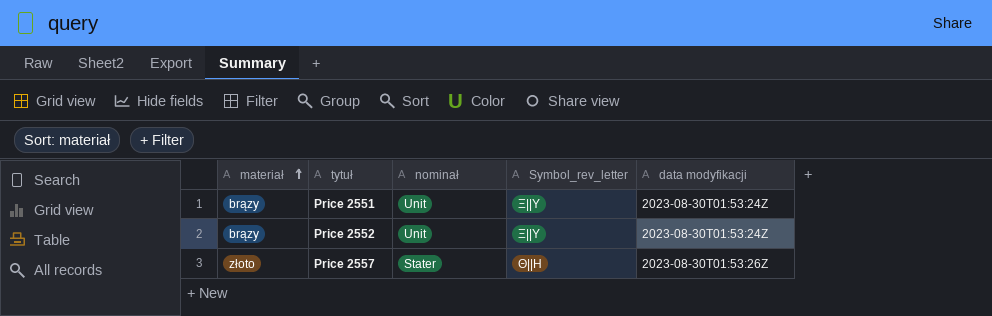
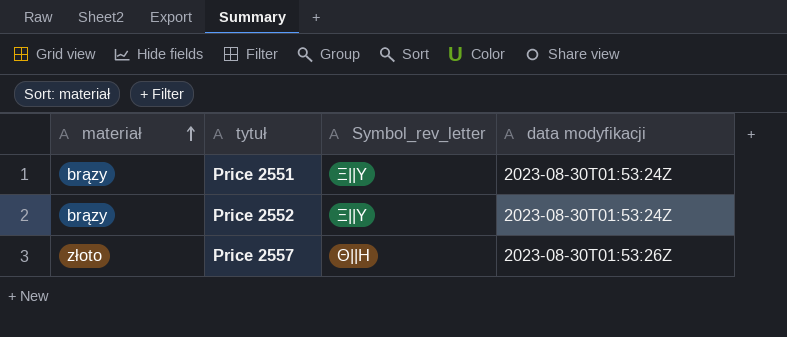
column nominał | position: 3 -> none

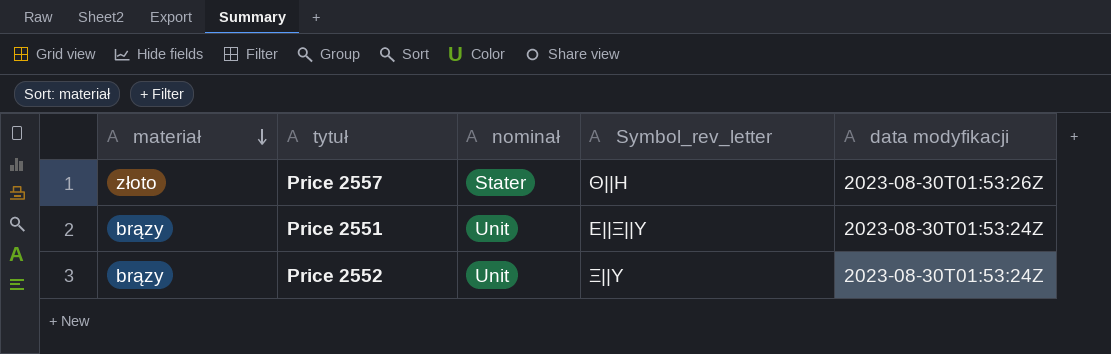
row order: materiał ascending -> materiał descending
column nominał | position: none -> 3
Price 2551 | Symbol_rev_letter: Ξ||Υ -> Ε||Ξ||Υ

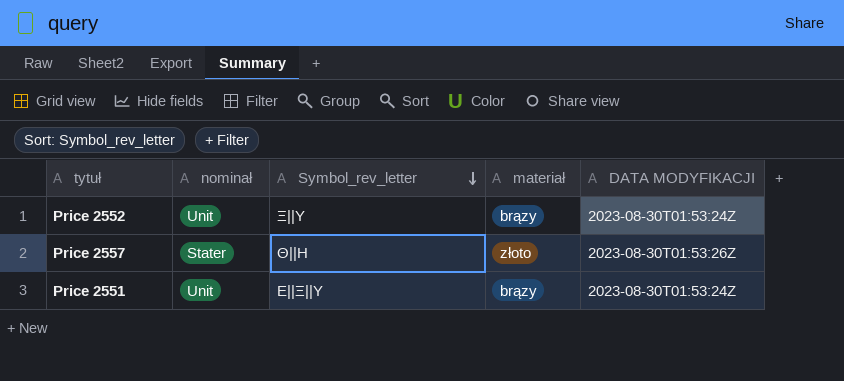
row order: materiał descending -> Symbol_rev_letter descending
column materiał | position: 1 -> 4
column name: data modyfikacji -> DATA MODYFIKACJI

